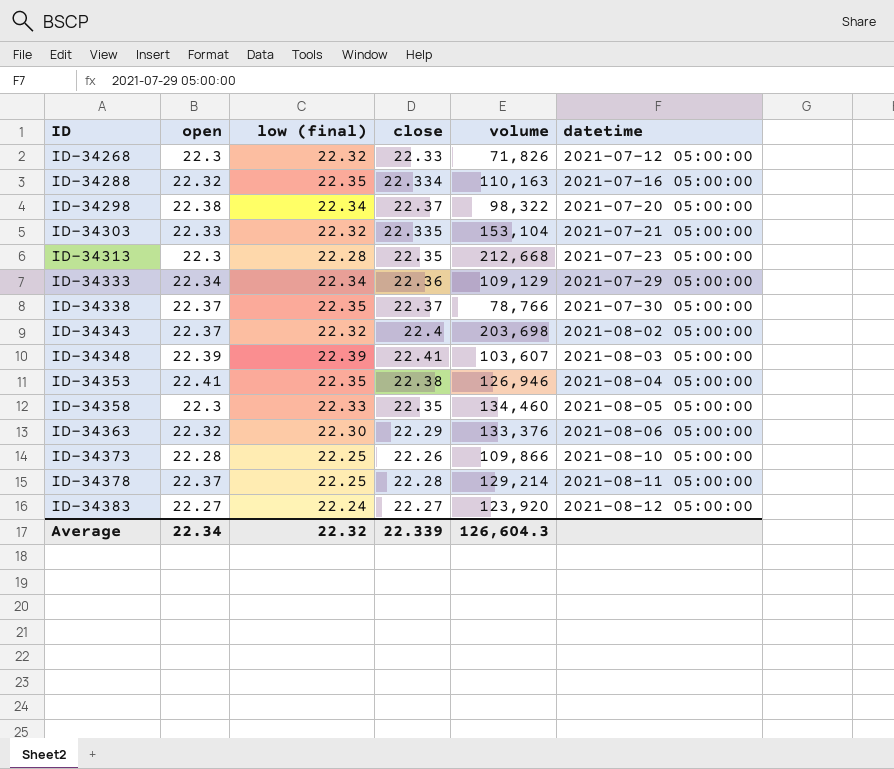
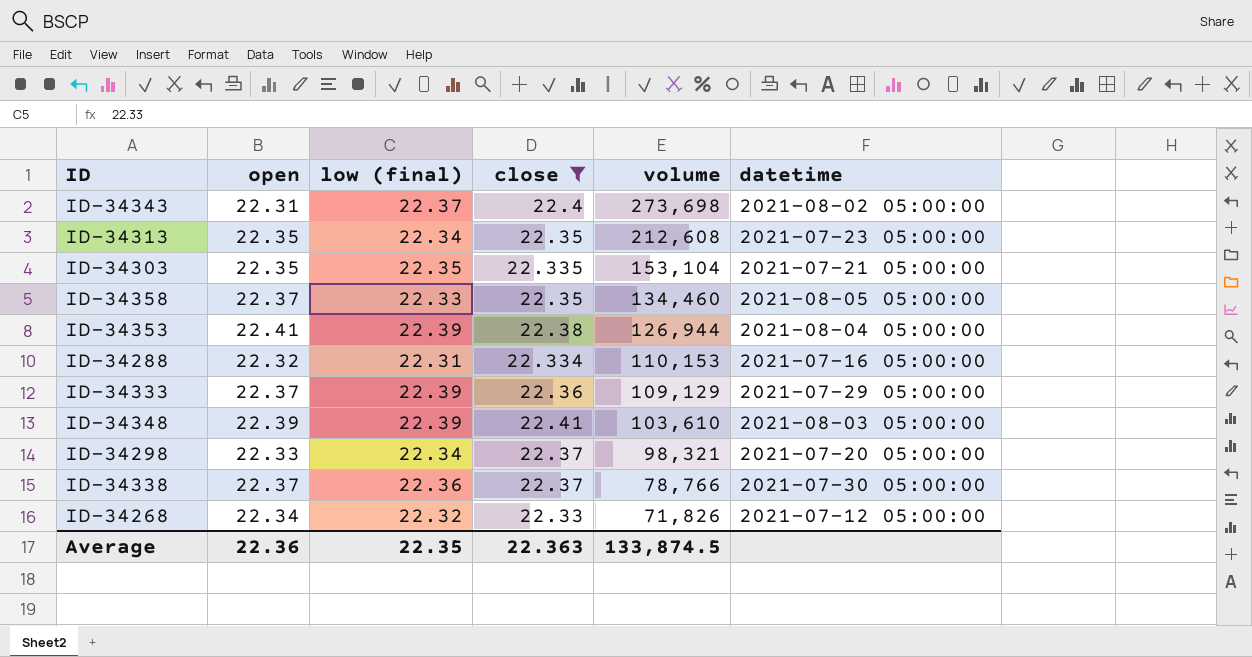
filter: none -> close >= 22.33
row order: ID ascending -> volume descending
ID-34343 | open: 22.37 -> 22.31
ID-34343 | low (final): 22.32 -> 22.37
ID-34343 | volume: 203,698 -> 273,698
ID-34313 | open: 22.3 -> 22.35
ID-34313 | low (final): 22.28 -> 22.34
ID-34313 | volume: 212,668 -> 212,608
ID-34303 | open: 22.33 -> 22.35
ID-34303 | low (final): 22.32 -> 22.35
ID-34358 | open: 22.3 -> 22.37
ID-34353 | low (final): 22.35 -> 22.39
ID-34353 | volume: 126,946 -> 126,944
ID-34288 | low (final): 22.35 -> 22.31
ID-34288 | volume: 110,163 -> 110,153
ID-34333 | open: 22.34 -> 22.37
ID-34333 | low (final): 22.34 -> 22.39
ID-34348 | volume: 103,607 -> 103,610
ID-34298 | open: 22.38 -> 22.33
ID-34298 | volume: 98,322 -> 98,321
ID-34338 | low (final): 22.35 -> 22.36
ID-34268 | open: 22.3 -> 22.34
Average | open: 22.34 -> 22.36
Average | low (final): 22.32 -> 22.35
Average | close: 22.339 -> 22.363
Average | volume: 126,604.3 -> 133,874.5

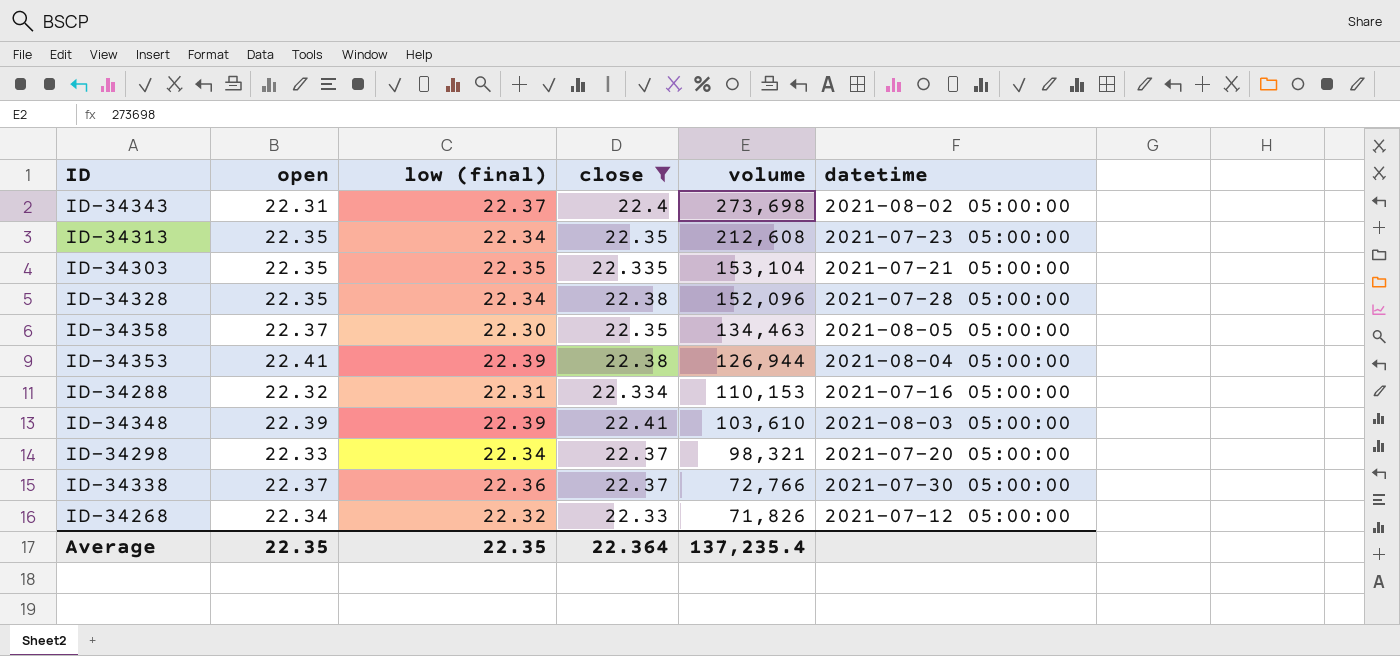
row ID-34333: 22.37 | 22.39 | 22.36 | 109,129 | 2021-07-29 05:00:00 -> none
row ID-34328: none -> 22.35 | 22.34 | 22.38 | 152,096 | 2021-07-28 05:00:00
ID-34358 | low (final): 22.33 -> 22.30
ID-34358 | volume: 134,460 -> 134,463
ID-34338 | volume: 78,766 -> 72,766
Average | open: 22.36 -> 22.35
Average | close: 22.363 -> 22.364
Average | volume: 133,874.5 -> 137,235.4

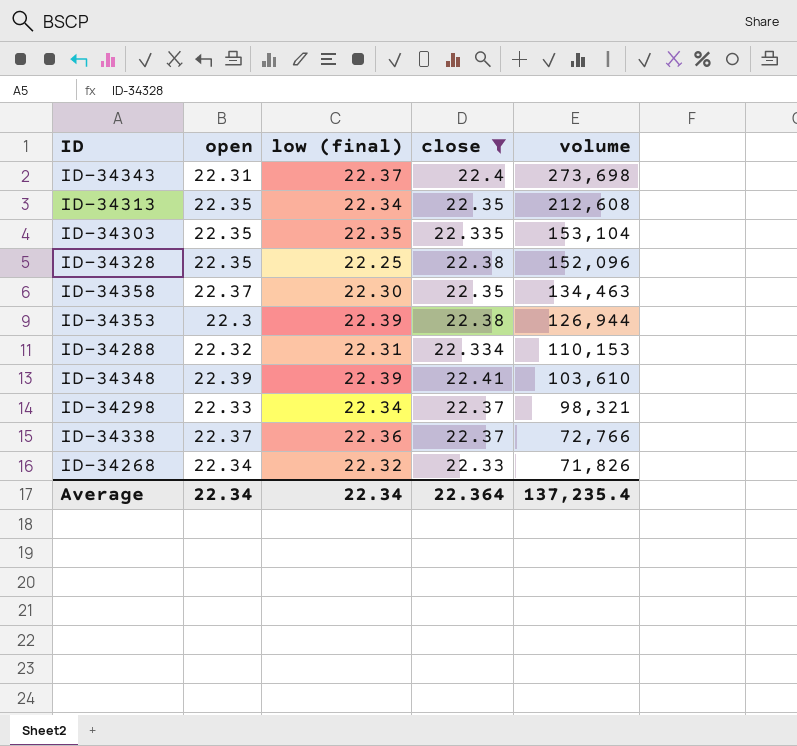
column datetime | position: 6 -> none
ID-34328 | low (final): 22.34 -> 22.25
ID-34353 | open: 22.41 -> 22.3
Average | open: 22.35 -> 22.34
Average | low (final): 22.35 -> 22.34

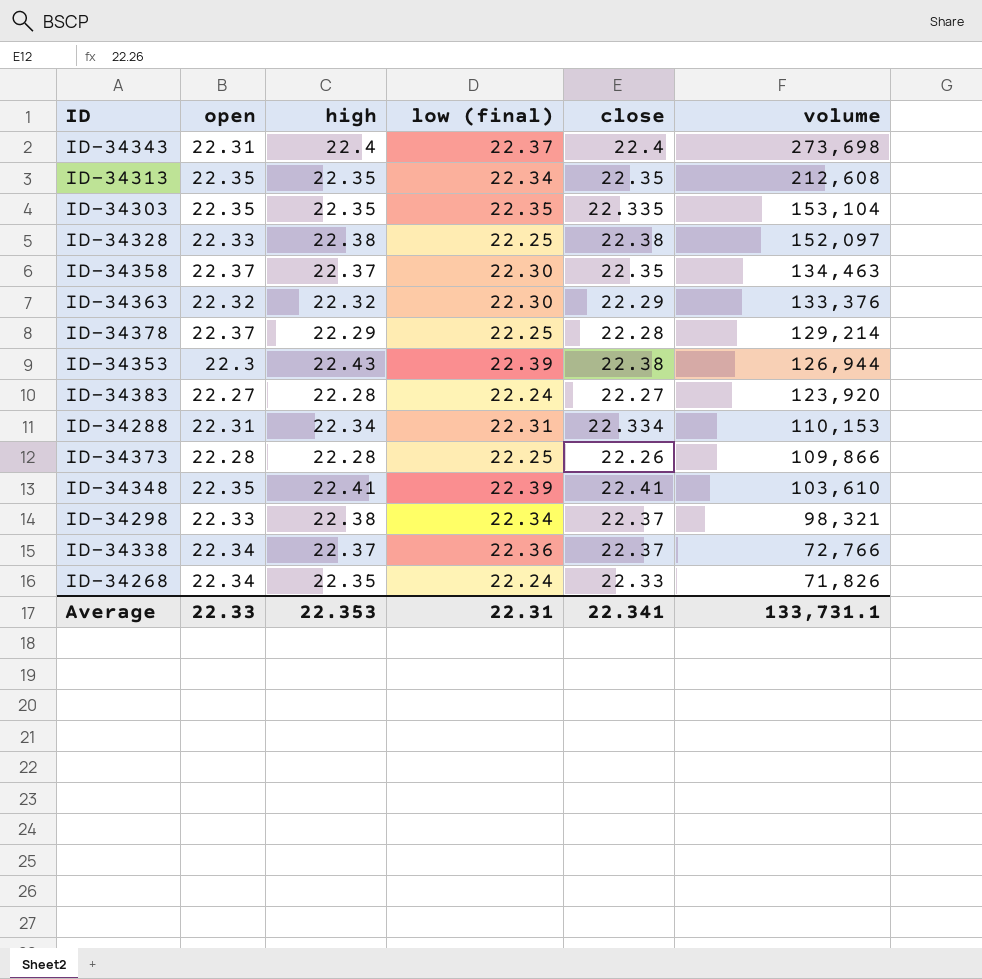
filter: close >= 22.33 -> none
column high | position: none -> 3
ID-34328 | open: 22.35 -> 22.33
ID-34328 | volume: 152,096 -> 152,097
ID-34288 | open: 22.32 -> 22.31
ID-34348 | open: 22.39 -> 22.35
ID-34338 | open: 22.37 -> 22.34
ID-34268 | low (final): 22.32 -> 22.24
Average | open: 22.34 -> 22.33
Average | low (final): 22.34 -> 22.31
Average | close: 22.364 -> 22.341
Average | volume: 137,235.4 -> 133,731.1

